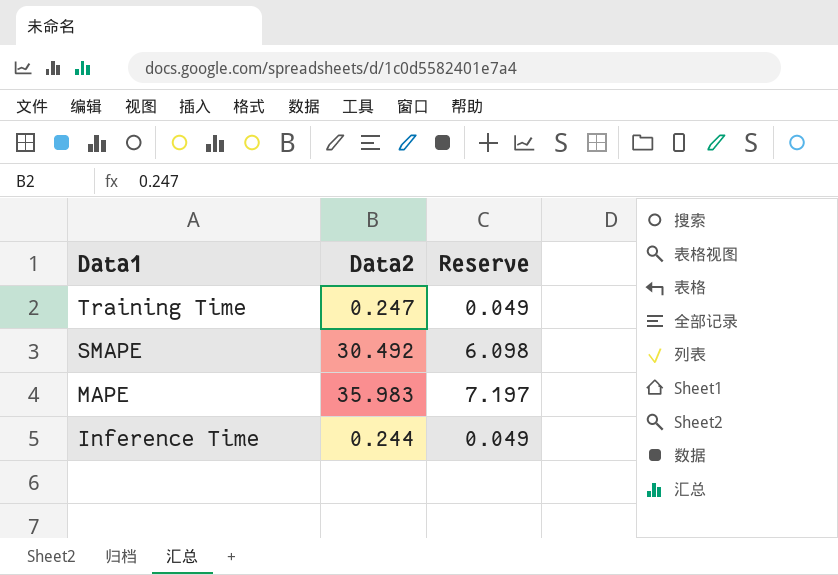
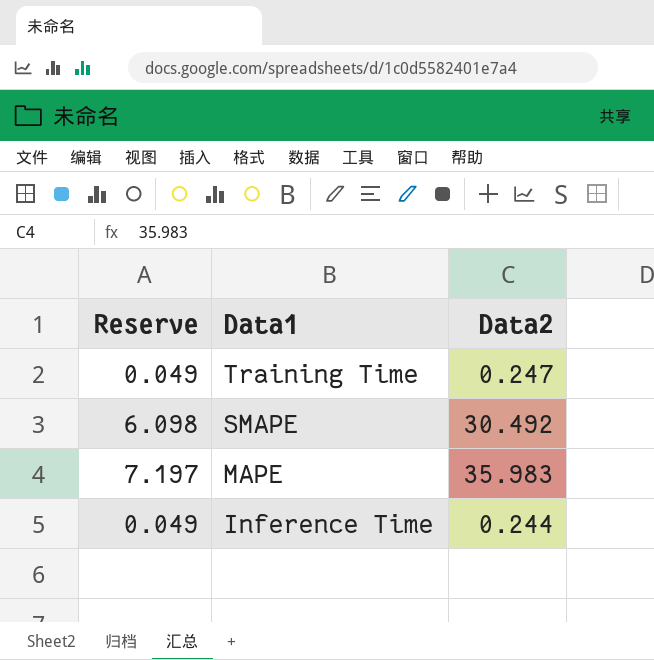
column Reserve | position: 3 -> 1

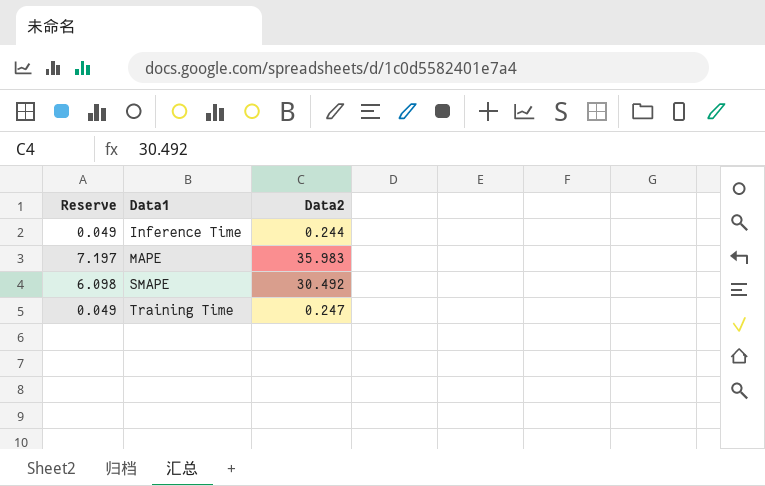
row order: Data1 descending -> Data1 ascending

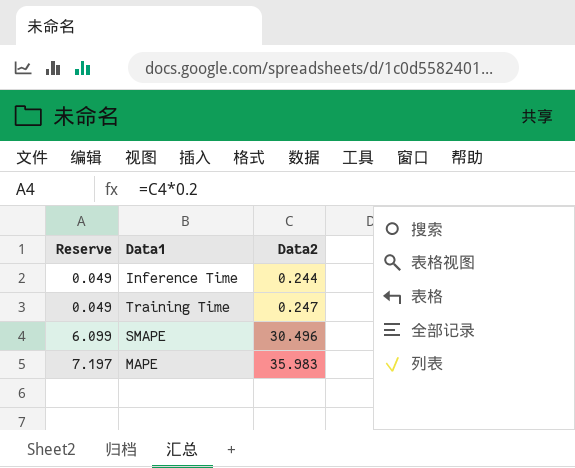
row order: Data1 ascending -> Reserve ascending
SMAPE | Reserve: 6.098 -> 6.099
SMAPE | Data2: 30.492 -> 30.496

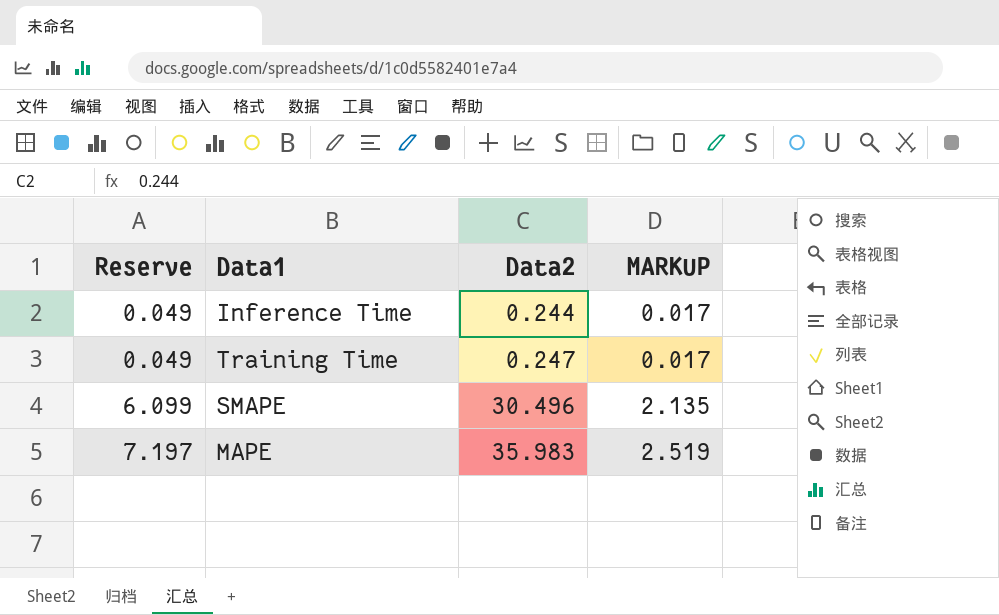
column MARKUP | formula: none -> [Data2] * 0.07

